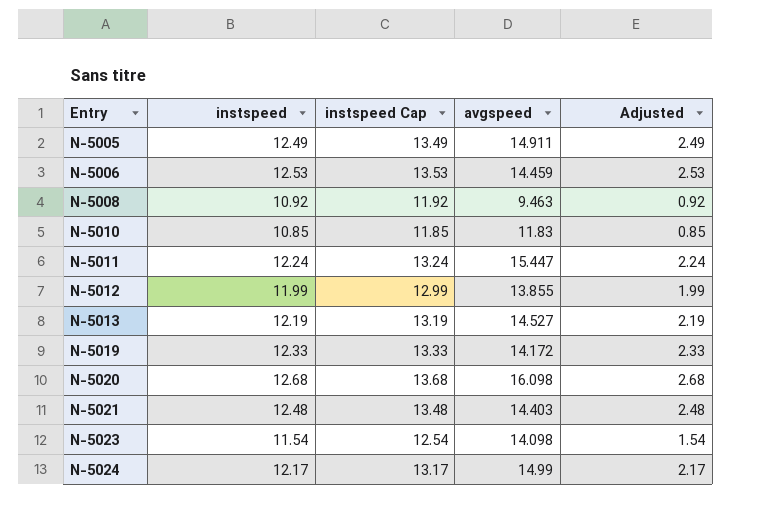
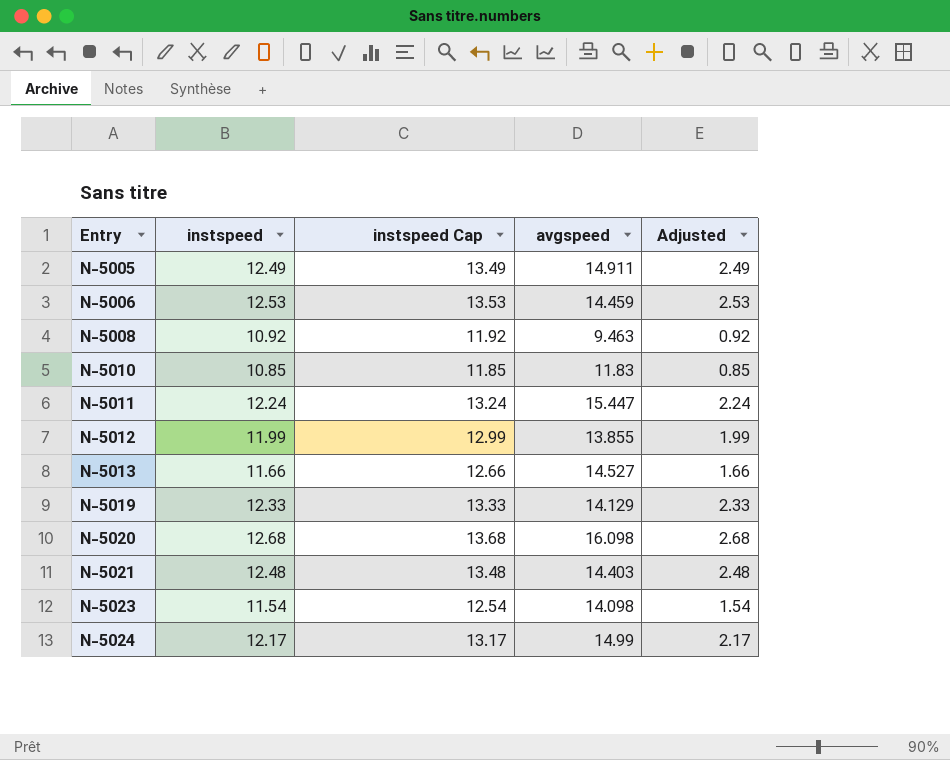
N-5013 | instspeed: 12.19 -> 11.66
N-5013 | instspeed Cap: 13.19 -> 12.66
N-5013 | Adjusted: 2.19 -> 1.66
N-5019 | avgspeed: 14.172 -> 14.129

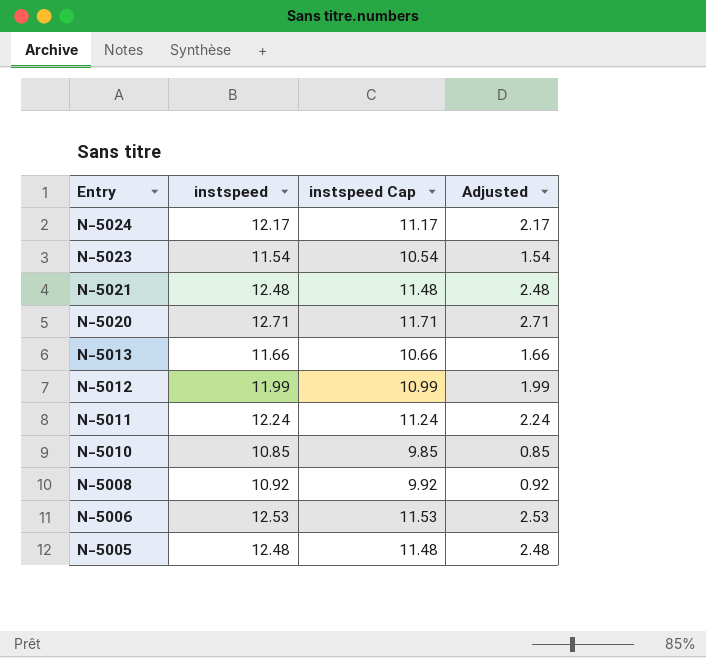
row order: Entry ascending -> Entry descending
column avgspeed | position: 4 -> none
column instspeed Cap | formula: [instspeed] + 1 -> [instspeed] - 1
row N-5019: 12.33 | 13.33 | 14.129 | 2.33 -> none
N-5020 | instspeed: 12.68 -> 12.71
N-5020 | Adjusted: 2.68 -> 2.71
N-5005 | instspeed: 12.49 -> 12.48
N-5005 | Adjusted: 2.49 -> 2.48

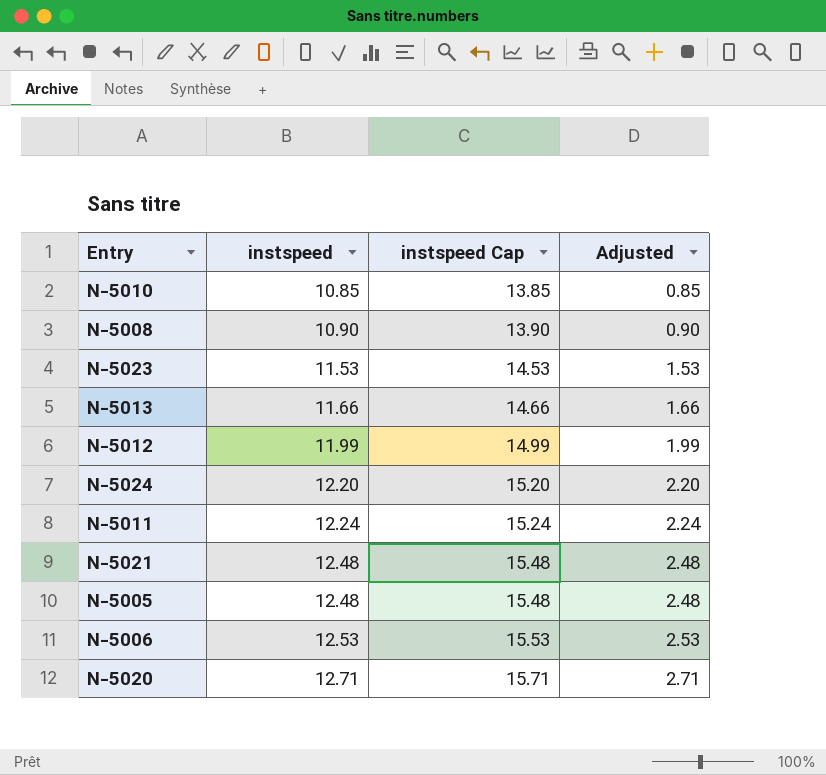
row order: Entry descending -> instspeed ascending
column instspeed Cap | formula: [instspeed] - 1 -> [instspeed] + 3
N-5008 | instspeed: 10.92 -> 10.90
N-5008 | Adjusted: 0.92 -> 0.90
N-5023 | instspeed: 11.54 -> 11.53
N-5023 | Adjusted: 1.54 -> 1.53
N-5024 | instspeed: 12.17 -> 12.20
N-5024 | Adjusted: 2.17 -> 2.20

